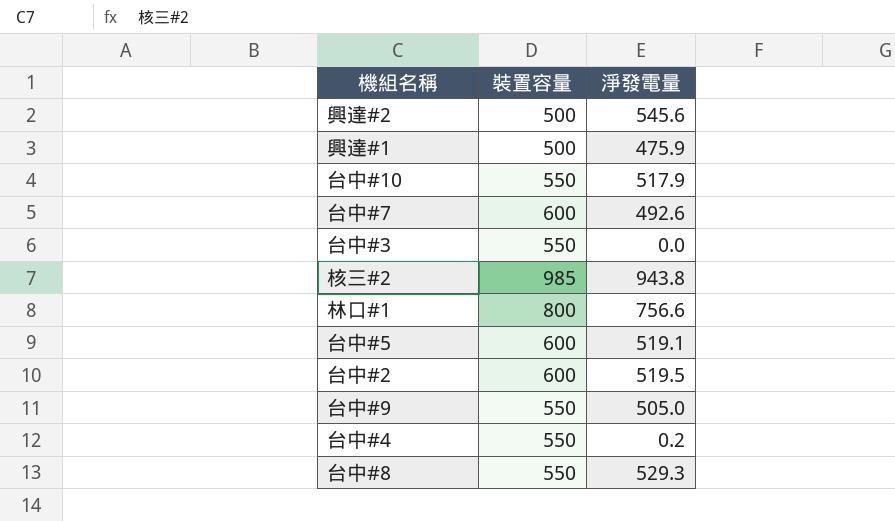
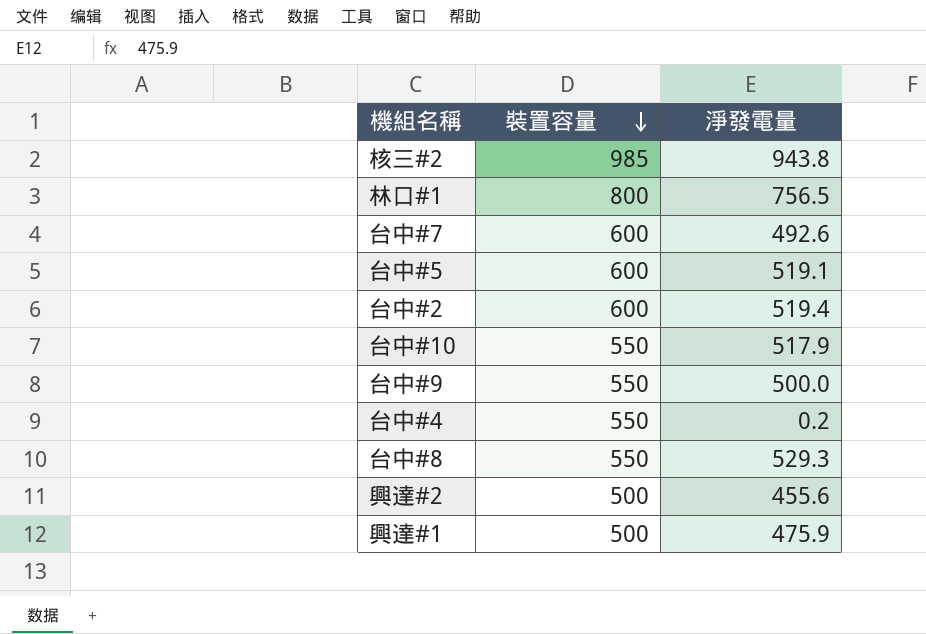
row order: none -> 裝置容量 descending
row 台中#3: 550 | 0.0 -> none
林口#1 | 淨發電量: 756.6 -> 756.5
台中#2 | 淨發電量: 519.5 -> 519.4
台中#9 | 淨發電量: 505.0 -> 500.0
興達#2 | 淨發電量: 545.6 -> 455.6

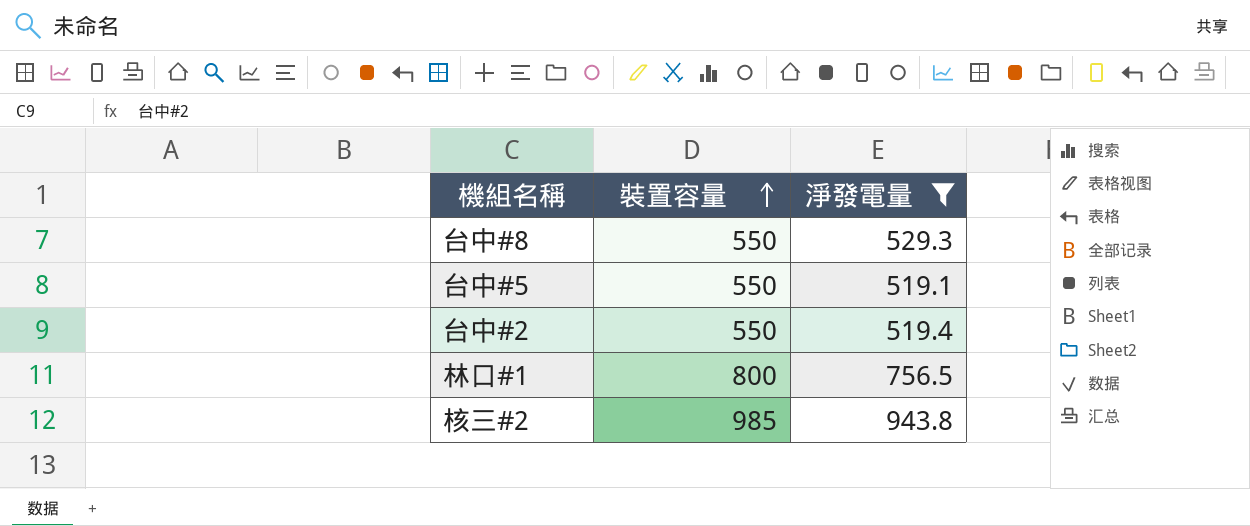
filter: none -> 淨發電量 >= 519.1
row order: 裝置容量 descending -> 裝置容量 ascending
台中#5 | 裝置容量: 600 -> 550
台中#2 | 裝置容量: 600 -> 550

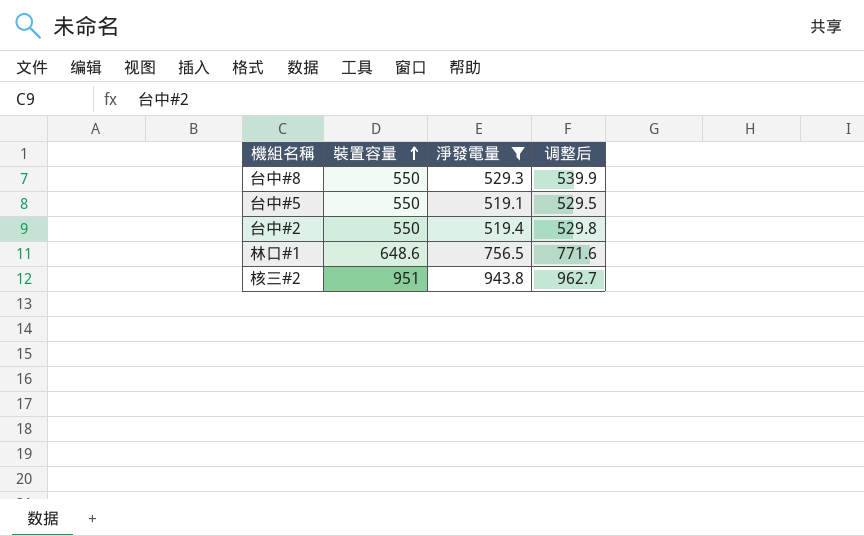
column 调整后 | formula: none -> [淨發電量] * 1.02
林口#1 | 裝置容量: 800 -> 648.6
核三#2 | 裝置容量: 985 -> 951

